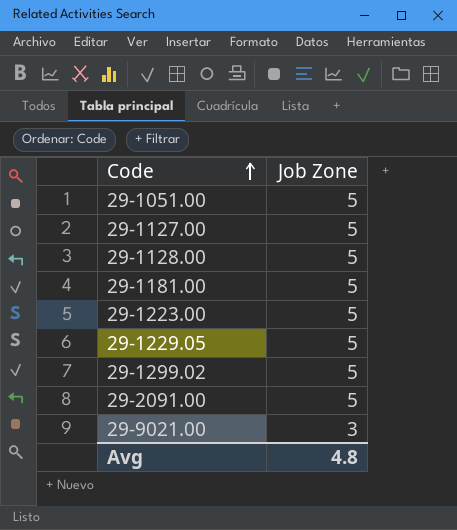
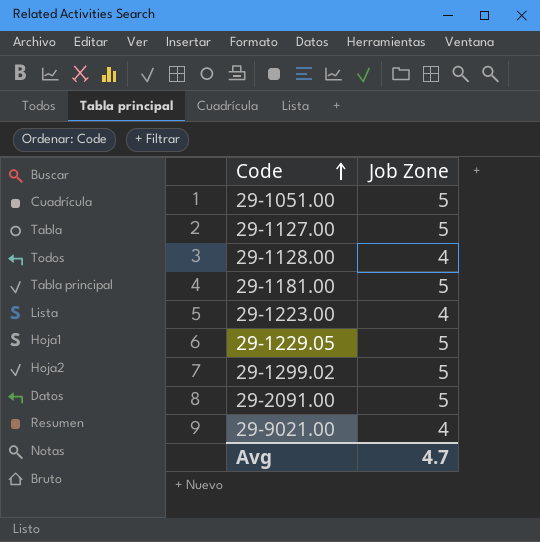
29-1128.00 | Job Zone: 5 -> 4
29-1223.00 | Job Zone: 5 -> 4
29-9021.00 | Job Zone: 3 -> 4
Avg | Job Zone: 4.8 -> 4.7

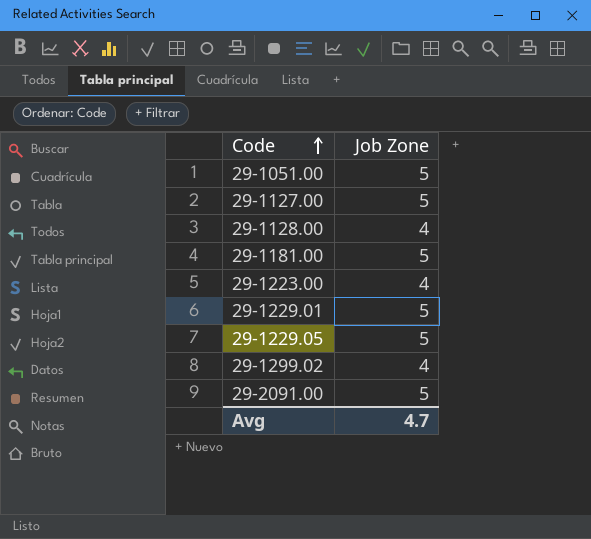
row 29-9021.00: 4 -> none
row 29-1229.01: none -> 5
29-1299.02 | Job Zone: 5 -> 4

